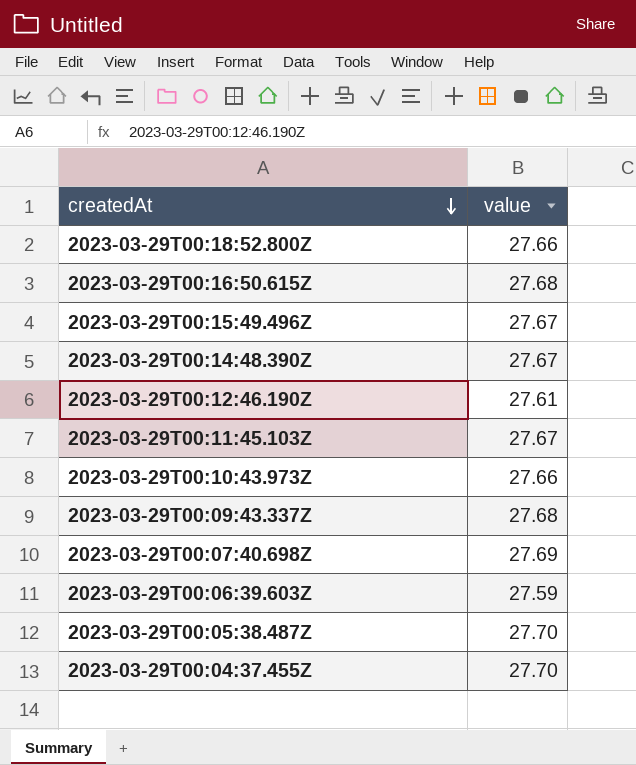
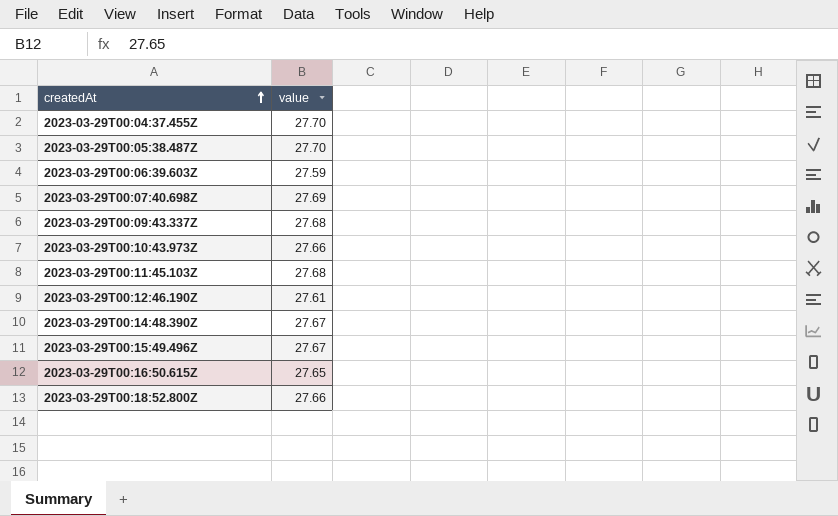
row order: createdAt descending -> createdAt ascending
2023-03-29T00:11:45.103Z | value: 27.67 -> 27.68
2023-03-29T00:16:50.615Z | value: 27.68 -> 27.65

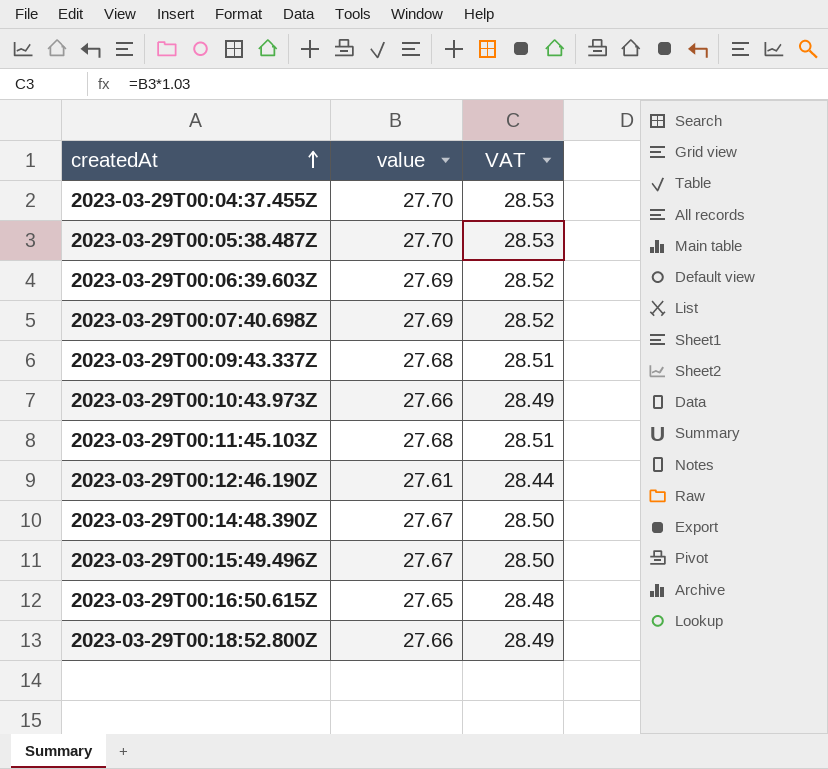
column VAT | formula: none -> [value] * 1.03
2023-03-29T00:06:39.603Z | value: 27.59 -> 27.69

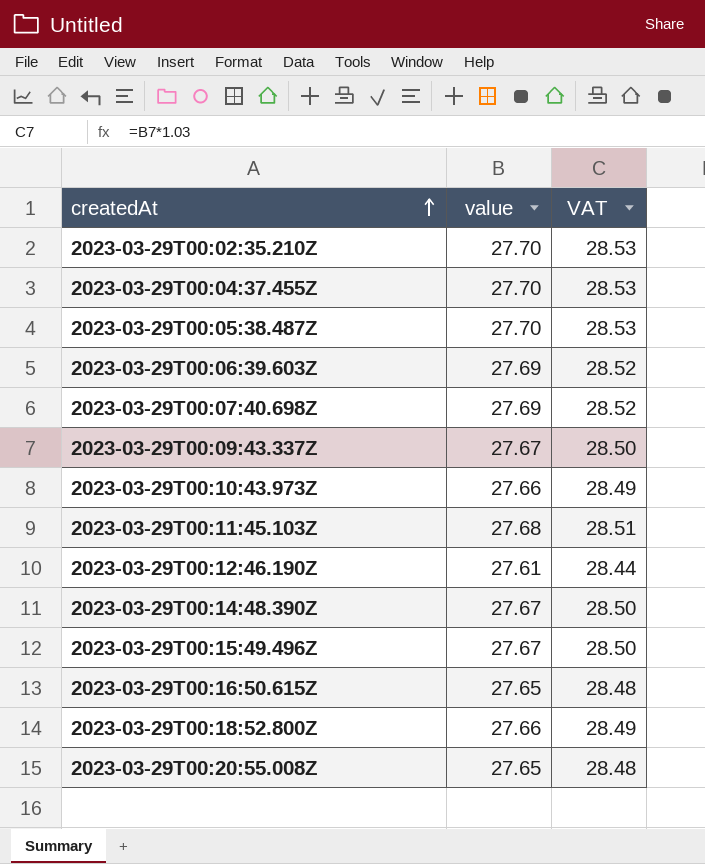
row 2023-03-29T00:02:35.210Z: none -> 27.70 | 28.53
2023-03-29T00:09:43.337Z | value: 27.68 -> 27.67
2023-03-29T00:09:43.337Z | VAT: 28.51 -> 28.50
row 2023-03-29T00:20:55.008Z: none -> 27.65 | 28.48

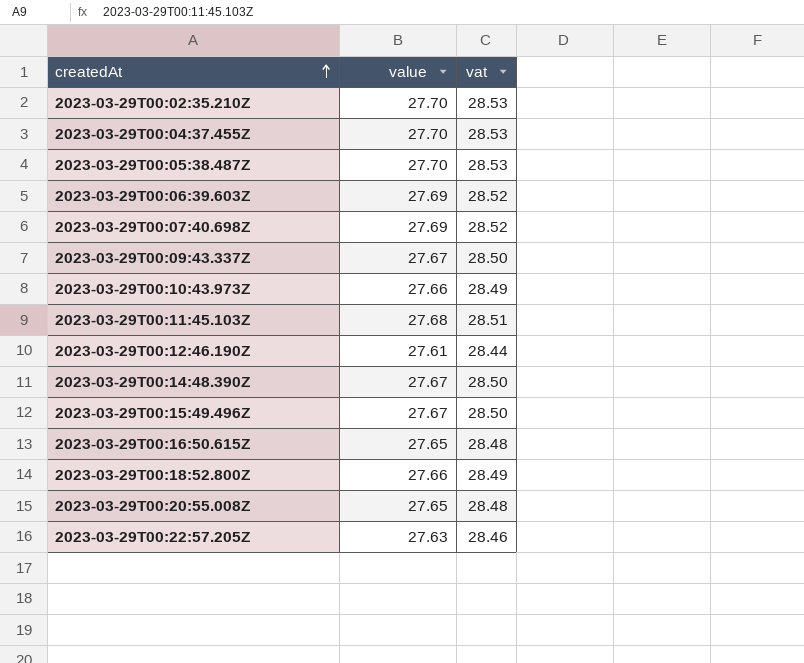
column name: VAT -> vat
row 2023-03-29T00:22:57.205Z: none -> 27.63 | 28.46

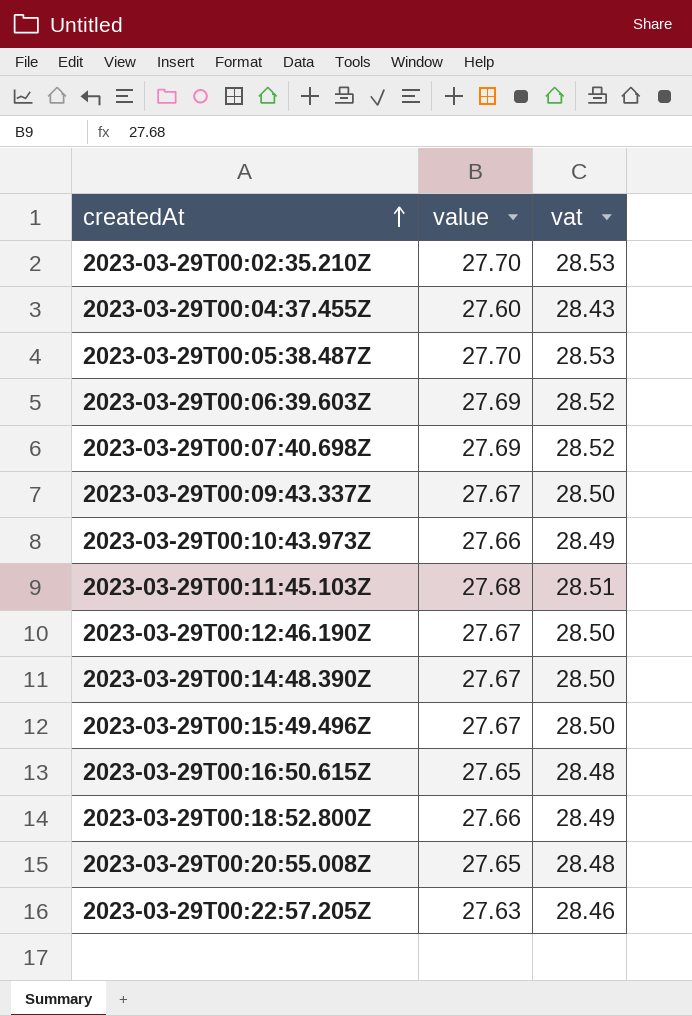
2023-03-29T00:04:37.455Z | value: 27.70 -> 27.60
2023-03-29T00:04:37.455Z | vat: 28.53 -> 28.43
2023-03-29T00:12:46.190Z | value: 27.61 -> 27.67
2023-03-29T00:12:46.190Z | vat: 28.44 -> 28.50

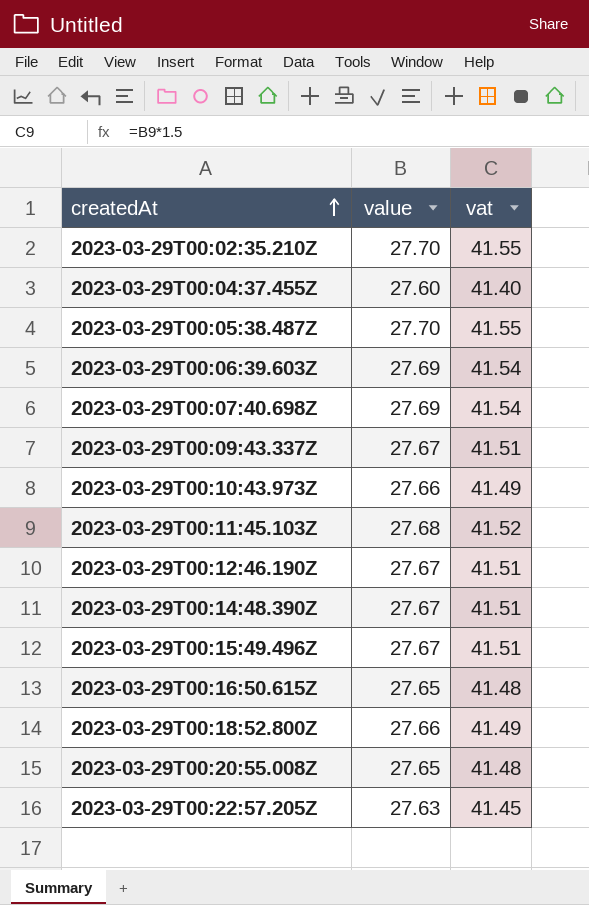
column vat | formula: [value] * 1.03 -> [value] * 1.5

